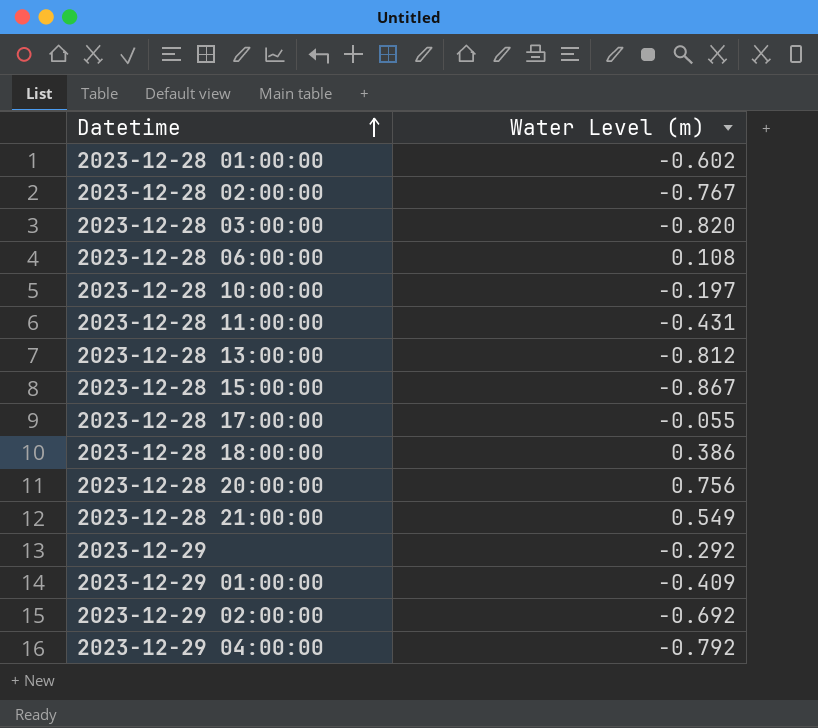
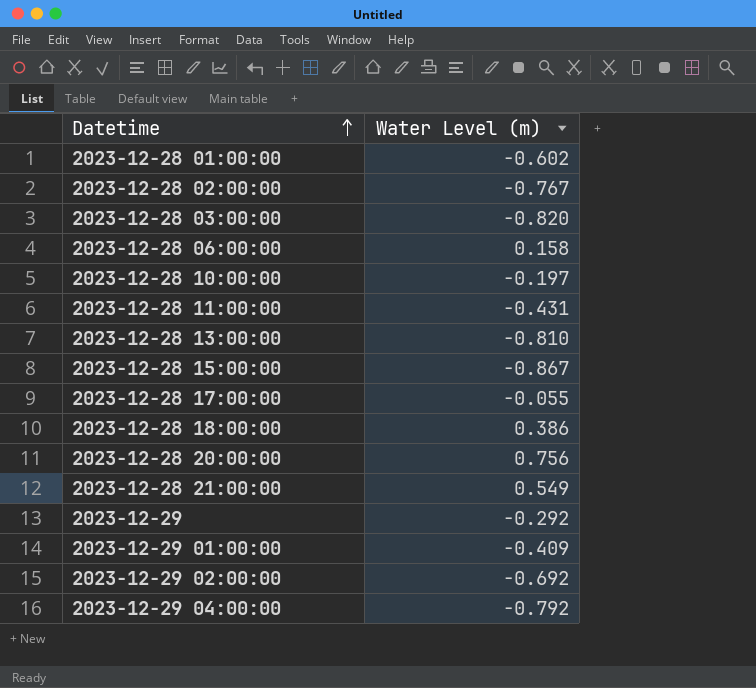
2023-12-28 06:00:00 | Water Level (m): 0.108 -> 0.158
2023-12-28 13:00:00 | Water Level (m): -0.812 -> -0.810

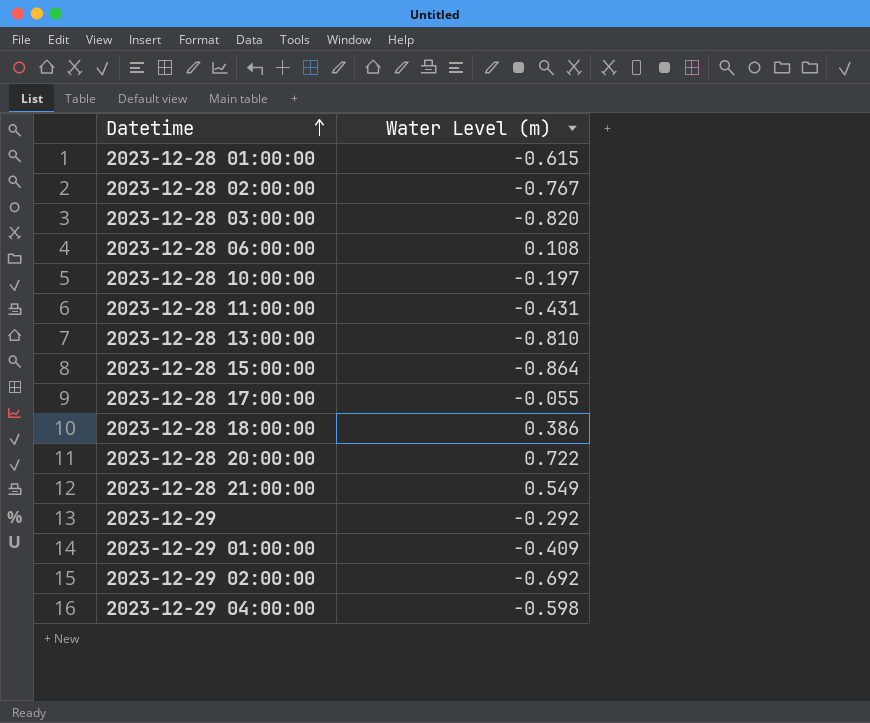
2023-12-28 01:00:00 | Water Level (m): -0.602 -> -0.615
2023-12-28 06:00:00 | Water Level (m): 0.158 -> 0.108
2023-12-28 15:00:00 | Water Level (m): -0.867 -> -0.864
2023-12-28 20:00:00 | Water Level (m): 0.756 -> 0.722
2023-12-29 04:00:00 | Water Level (m): -0.792 -> -0.598

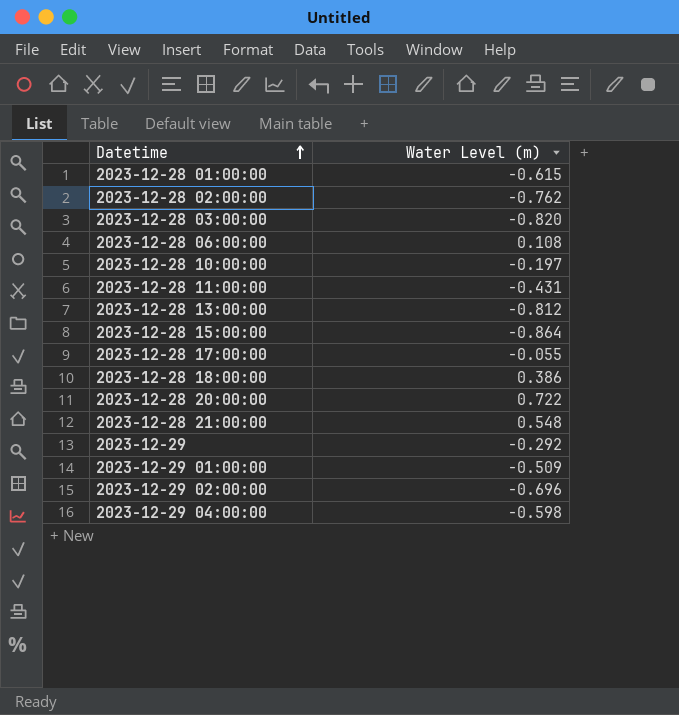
2023-12-28 02:00:00 | Water Level (m): -0.767 -> -0.762
2023-12-28 13:00:00 | Water Level (m): -0.810 -> -0.812
2023-12-28 21:00:00 | Water Level (m): 0.549 -> 0.548
2023-12-29 01:00:00 | Water Level (m): -0.409 -> -0.509
2023-12-29 02:00:00 | Water Level (m): -0.692 -> -0.696

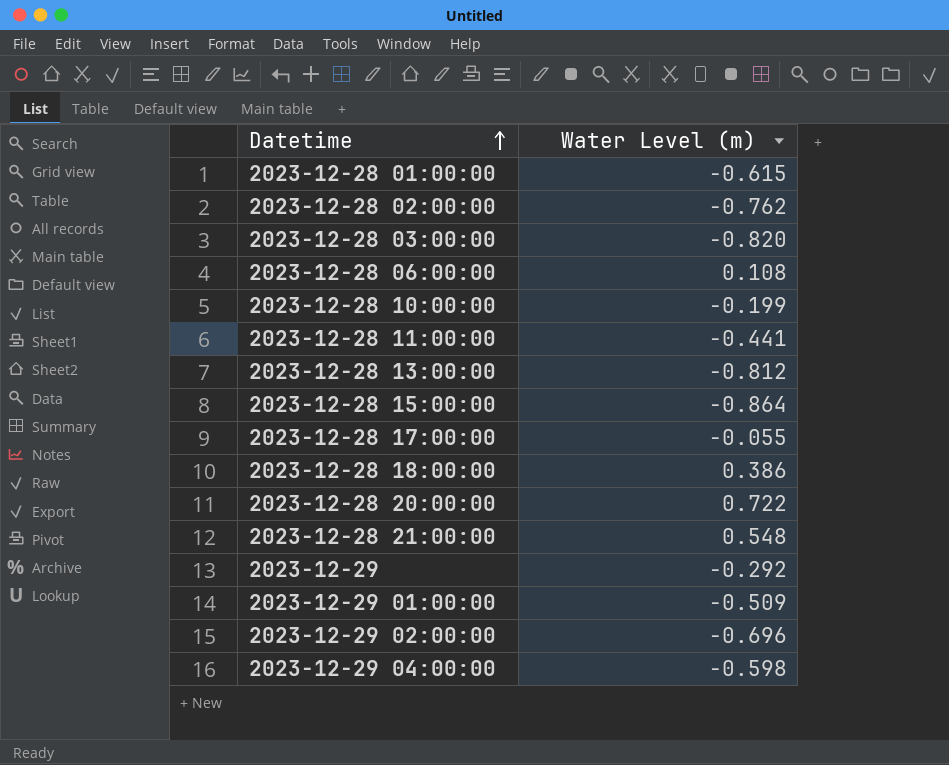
2023-12-28 10:00:00 | Water Level (m): -0.197 -> -0.199
2023-12-28 11:00:00 | Water Level (m): -0.431 -> -0.441

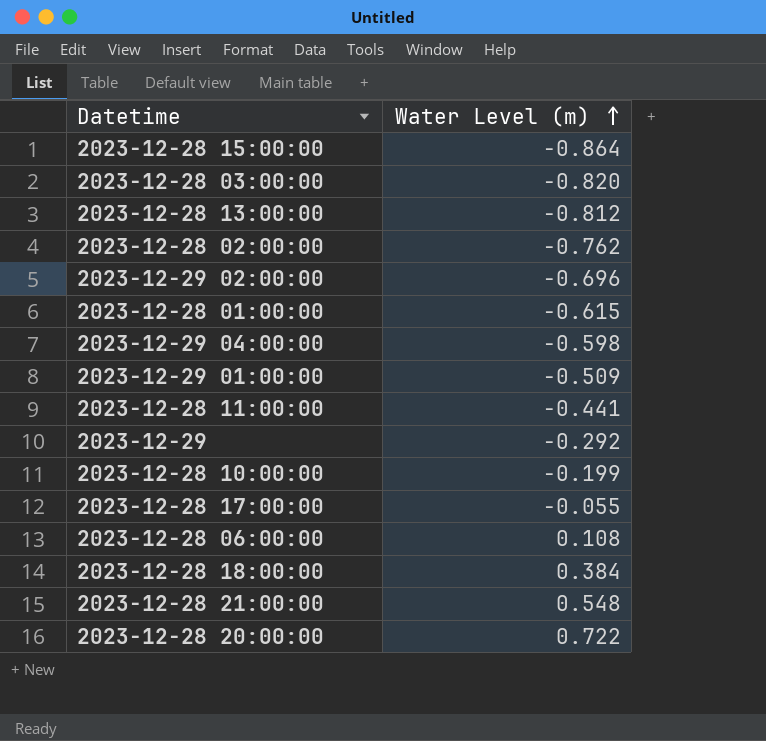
row order: Datetime ascending -> Water Level (m) ascending
2023-12-28 18:00:00 | Water Level (m): 0.386 -> 0.384

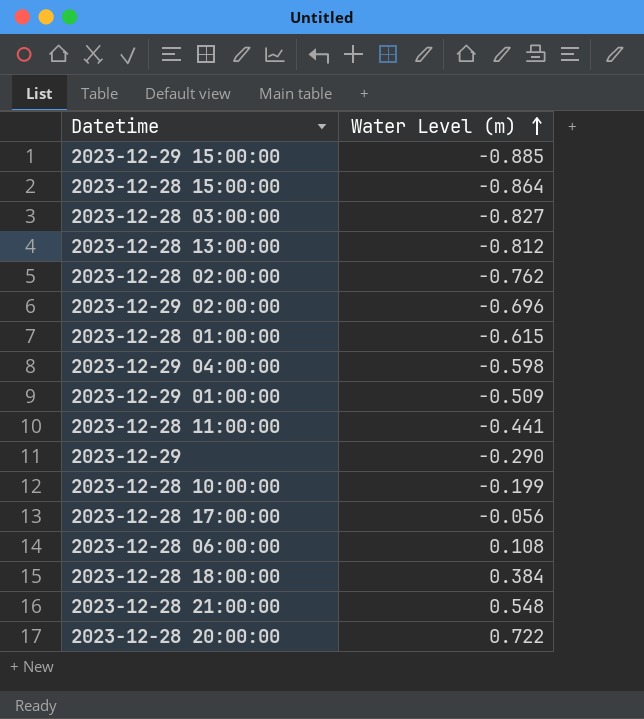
row 2023-12-29 15:00:00: none -> -0.885
2023-12-28 03:00:00 | Water Level (m): -0.820 -> -0.827
2023-12-29 | Water Level (m): -0.292 -> -0.290
2023-12-28 17:00:00 | Water Level (m): -0.055 -> -0.056

